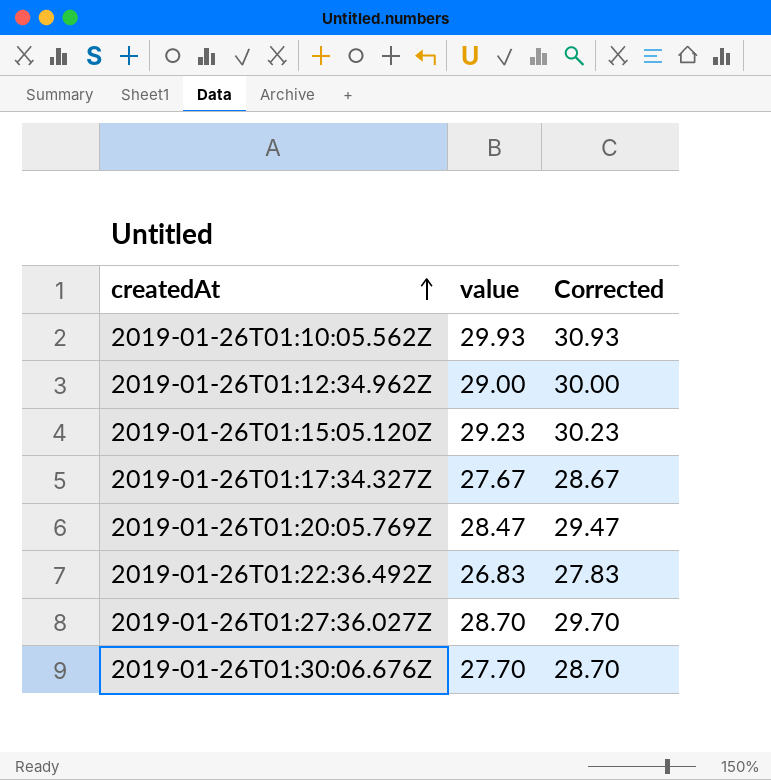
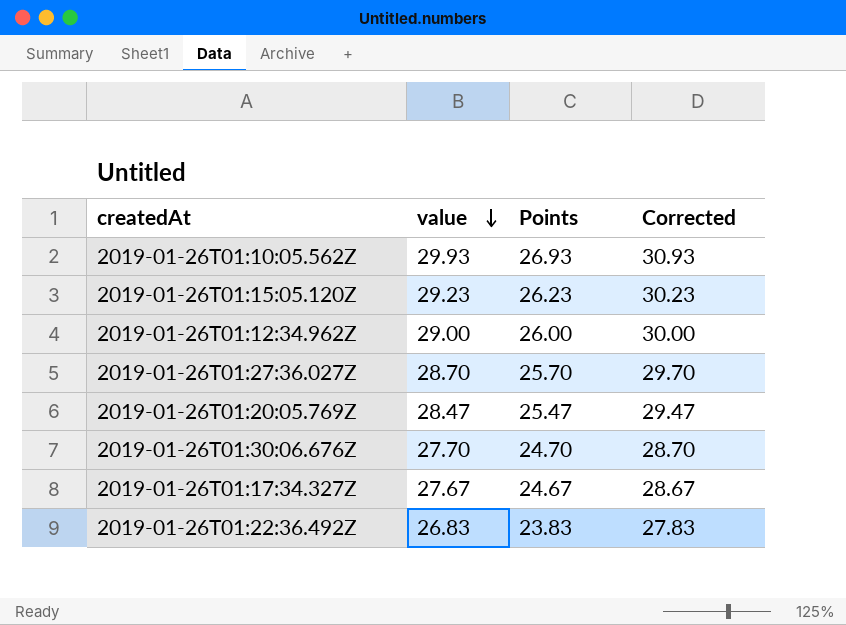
row order: createdAt ascending -> value descending
column Points | formula: none -> [value] - 3

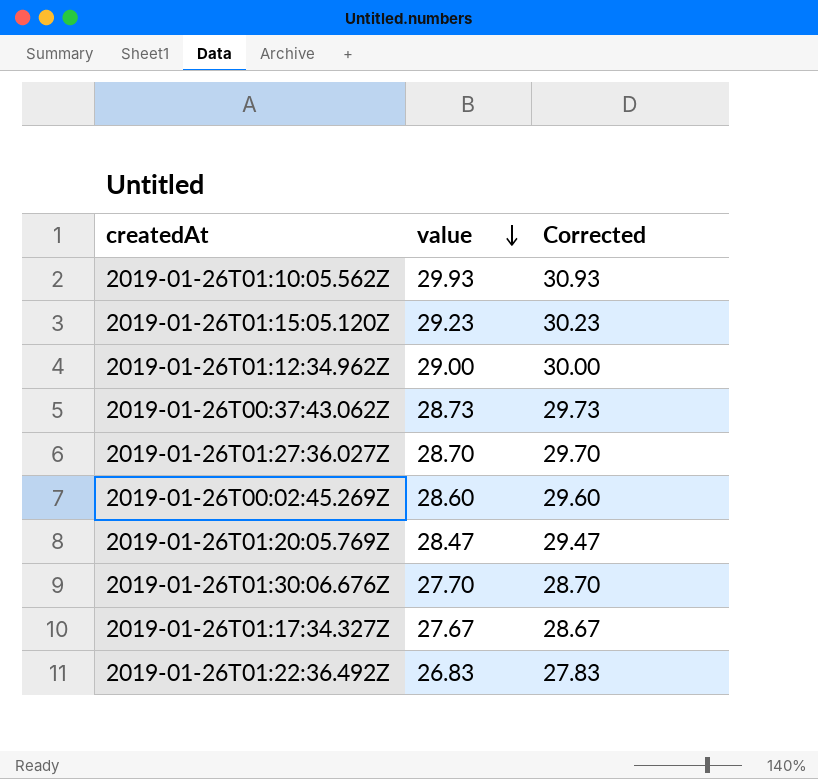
column Points | formula: [value] - 3 -> none
row 2019-01-26T00:37:43.062Z: none -> 28.73 | 29.73
row 2019-01-26T00:02:45.269Z: none -> 28.60 | 29.60

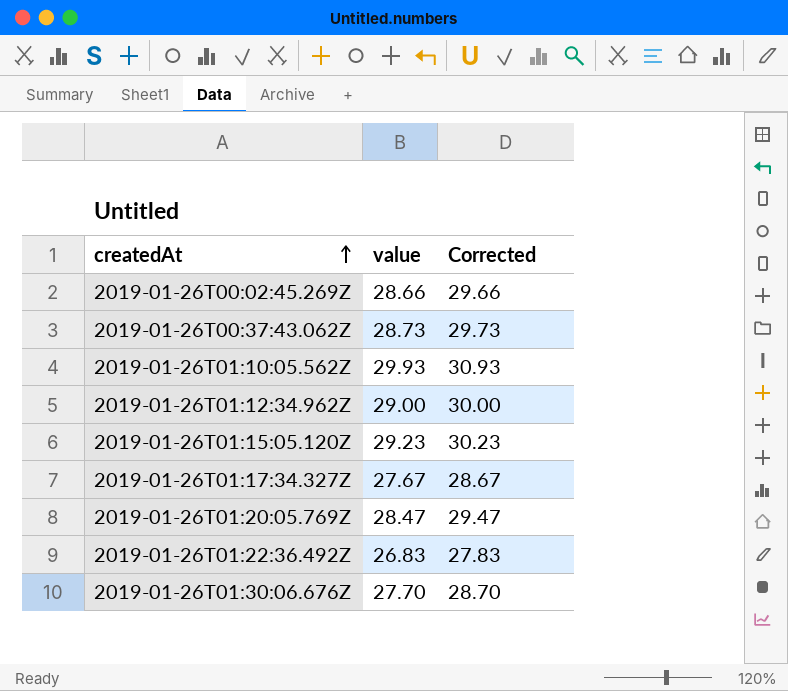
row order: value descending -> createdAt ascending
row 2019-01-26T01:27:36.027Z: 28.70 | 29.70 -> none
2019-01-26T00:02:45.269Z | value: 28.60 -> 28.66
2019-01-26T00:02:45.269Z | Corrected: 29.60 -> 29.66

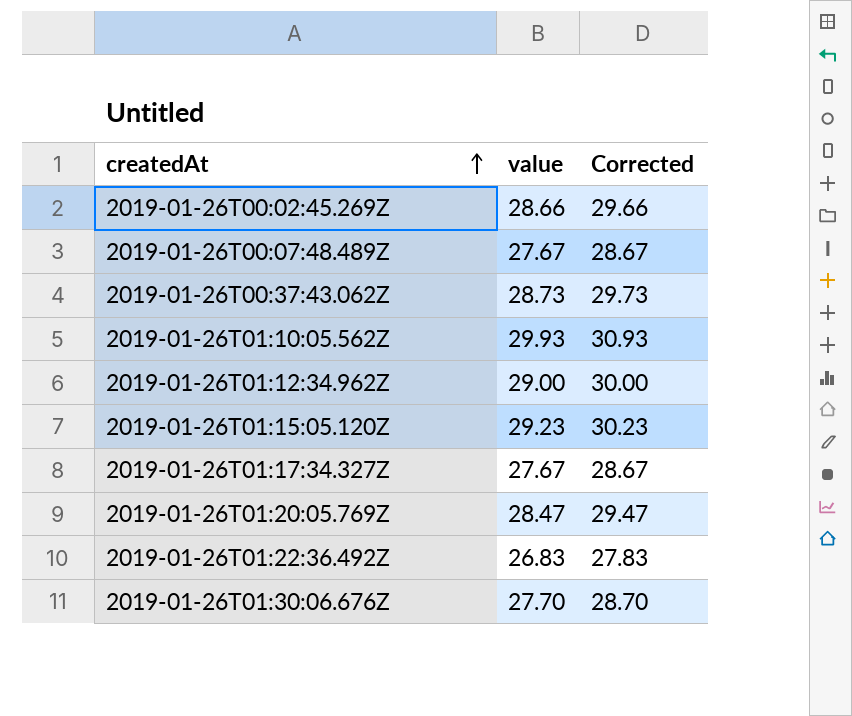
row 2019-01-26T00:07:48.489Z: none -> 27.67 | 28.67

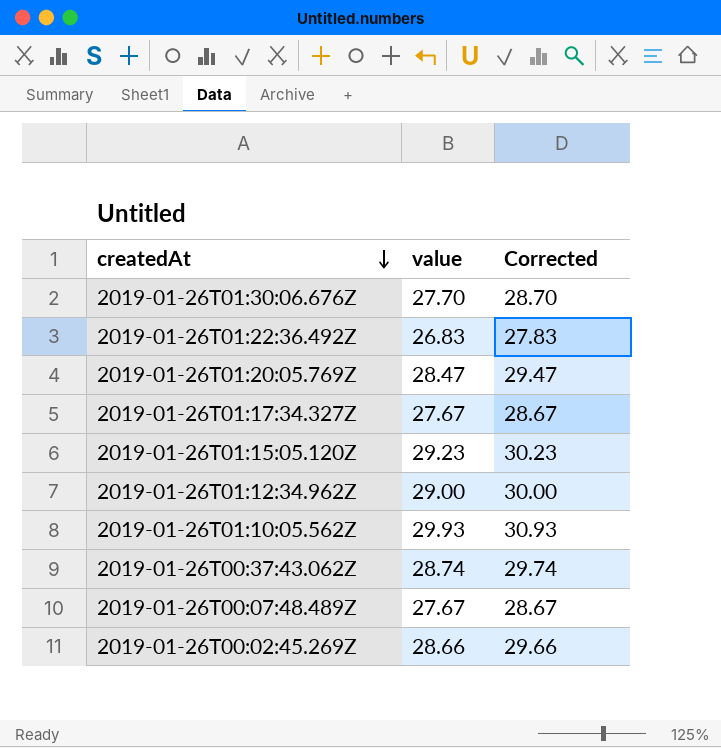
row order: createdAt ascending -> createdAt descending
2019-01-26T00:37:43.062Z | value: 28.73 -> 28.74
2019-01-26T00:37:43.062Z | Corrected: 29.73 -> 29.74

